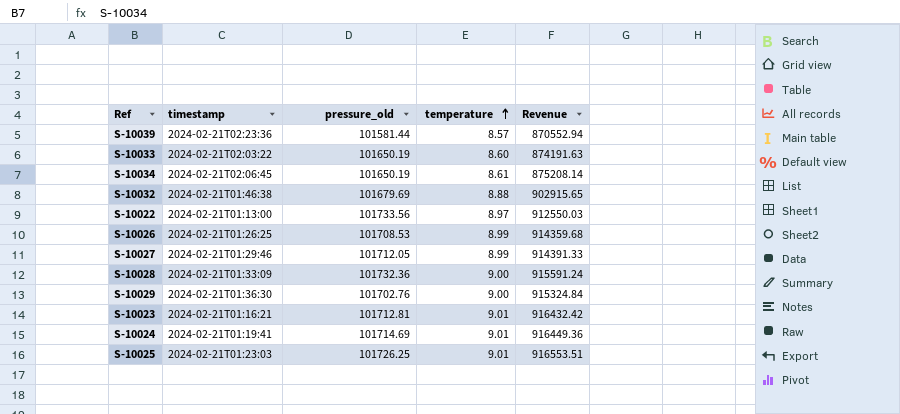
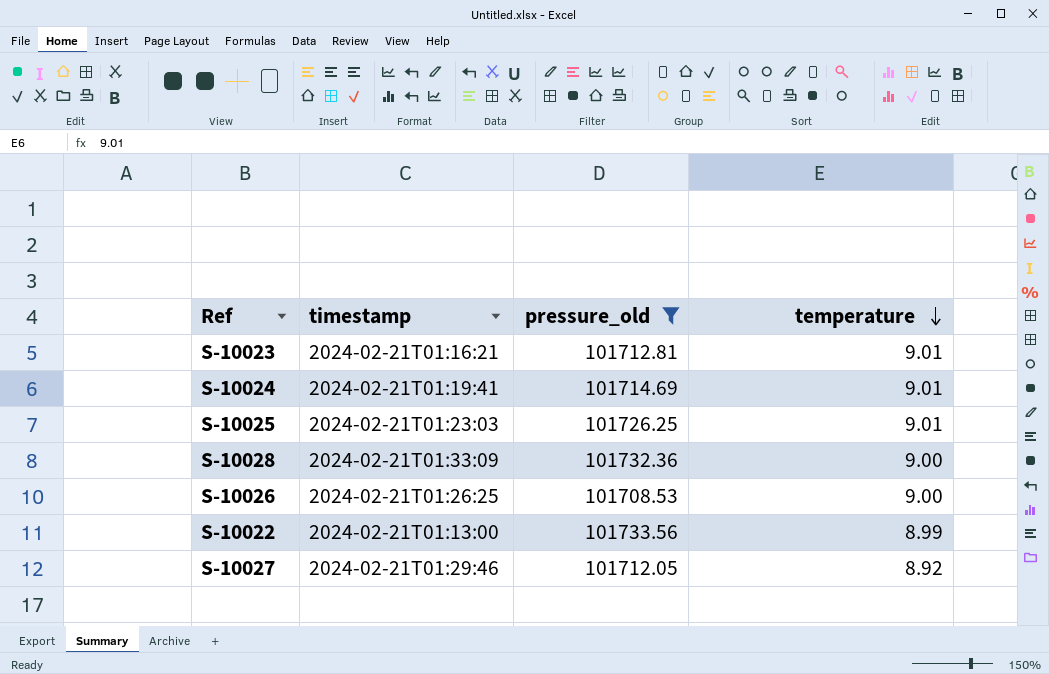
filter: none -> pressure_old >= 101708.53
row order: temperature ascending -> temperature descending
column Revenue | formula: [pressure_old] * [temperature] -> none
S-10026 | temperature: 8.99 -> 9.00
S-10022 | temperature: 8.97 -> 8.99
S-10027 | temperature: 8.99 -> 8.92

